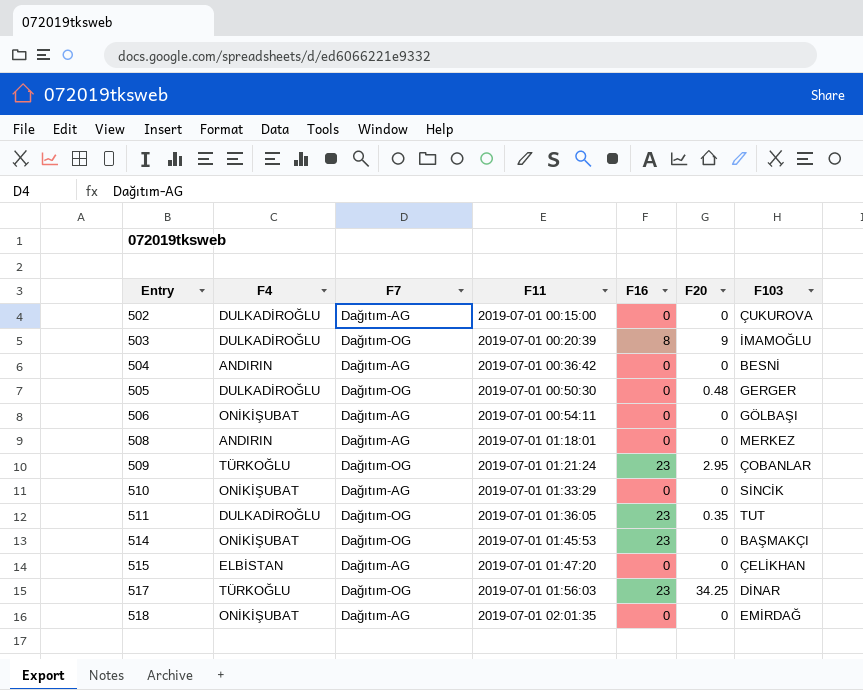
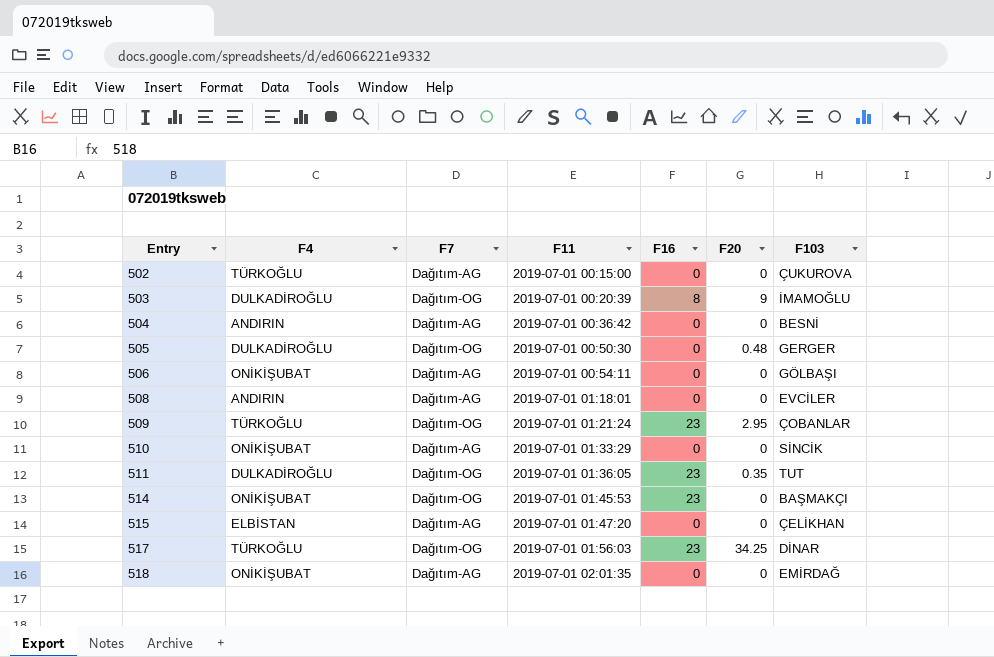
502 | F4: DULKADİROĞLU -> TÜRKOĞLU
508 | F103: MERKEZ -> EVCİLER

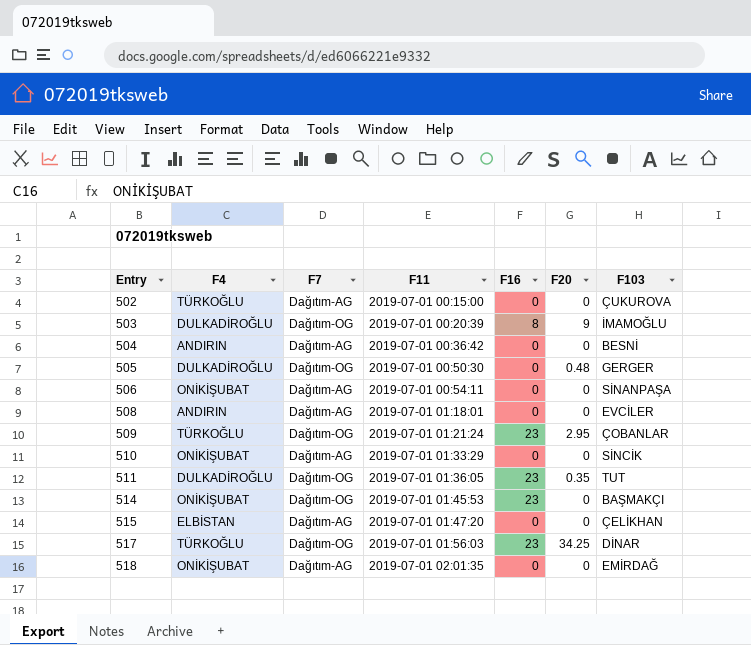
506 | F103: GÖLBAŞI -> SİNANPAŞA

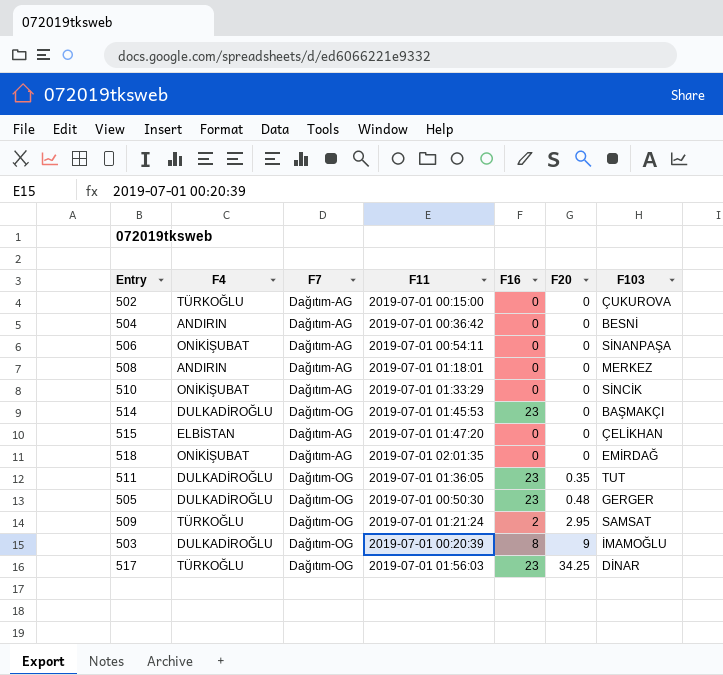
row order: Entry ascending -> F20 ascending
508 | F103: EVCİLER -> MERKEZ
514 | F4: ONİKİŞUBAT -> DULKADİROĞLU
505 | F16: 0 -> 23
509 | F16: 23 -> 2
509 | F103: ÇOBANLAR -> SAMSAT

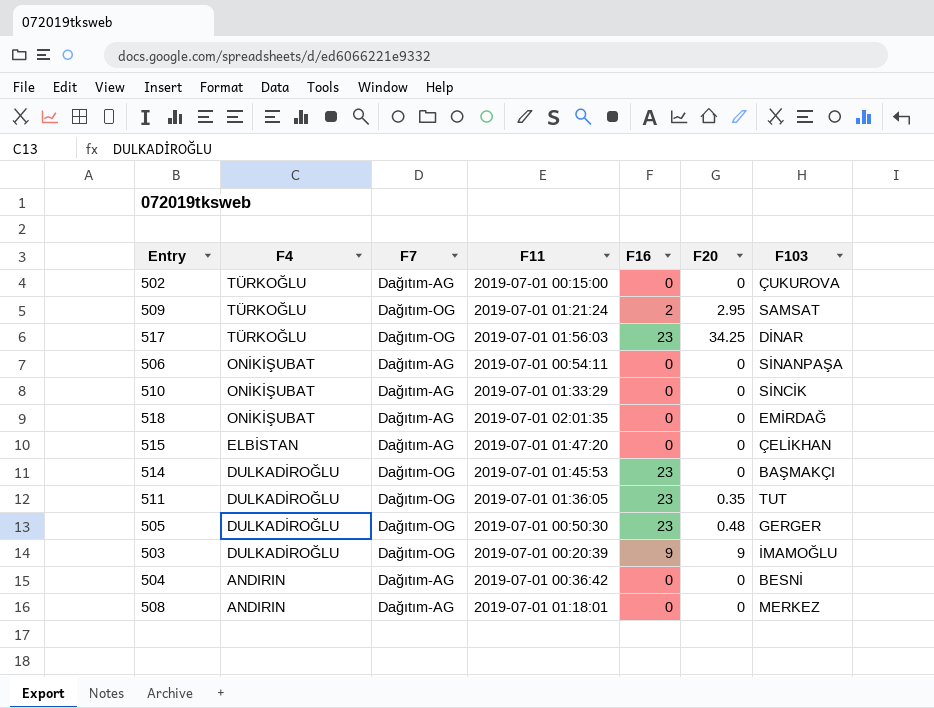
row order: F20 ascending -> F4 descending
503 | F16: 8 -> 9

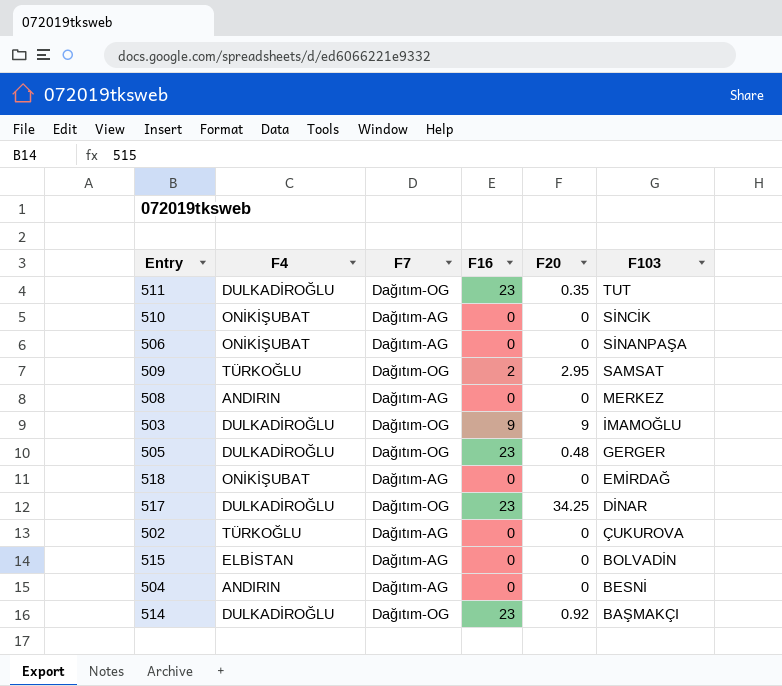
row order: F4 descending -> F103 descending
column F11 | position: 4 -> none
517 | F4: TÜRKOĞLU -> DULKADİROĞLU
515 | F103: ÇELİKHAN -> BOLVADİN
514 | F20: 0 -> 0.92

